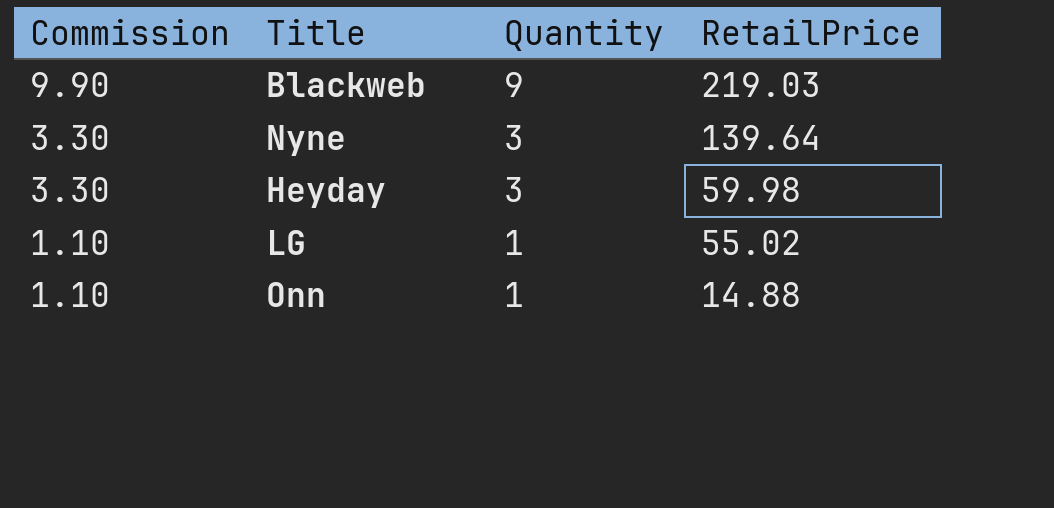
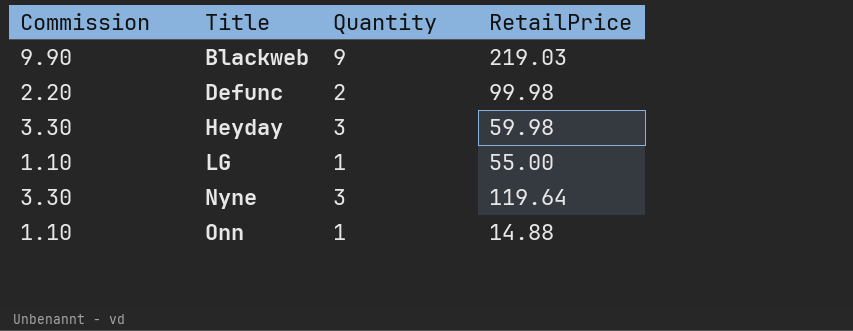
row order: Commission descending -> Title ascending
row Defunc: none -> 2.20 | 2 | 99.98
LG | RetailPrice: 55.02 -> 55.00
Nyne | RetailPrice: 139.64 -> 119.64

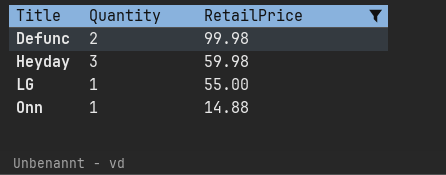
filter: none -> RetailPrice <= 99.98
column Commission | formula: [Quantity] * 1.1 -> none

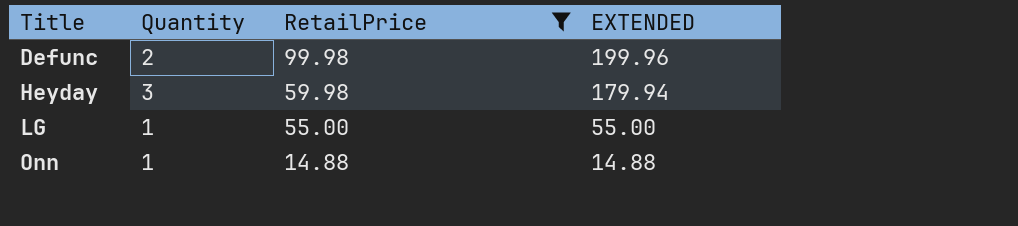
column EXTENDED | formula: none -> [Quantity] * [RetailPrice]

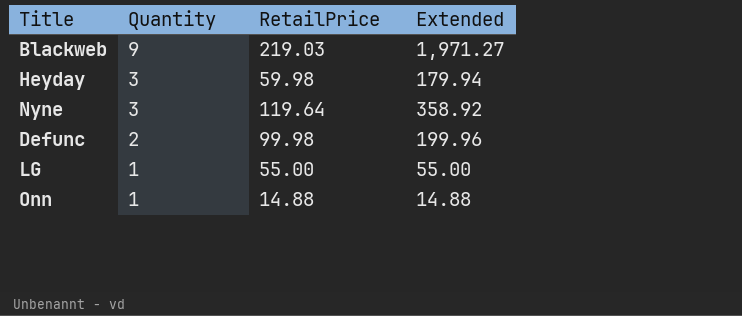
filter: RetailPrice <= 99.98 -> none
row order: Title ascending -> Quantity descending
column name: EXTENDED -> Extended

